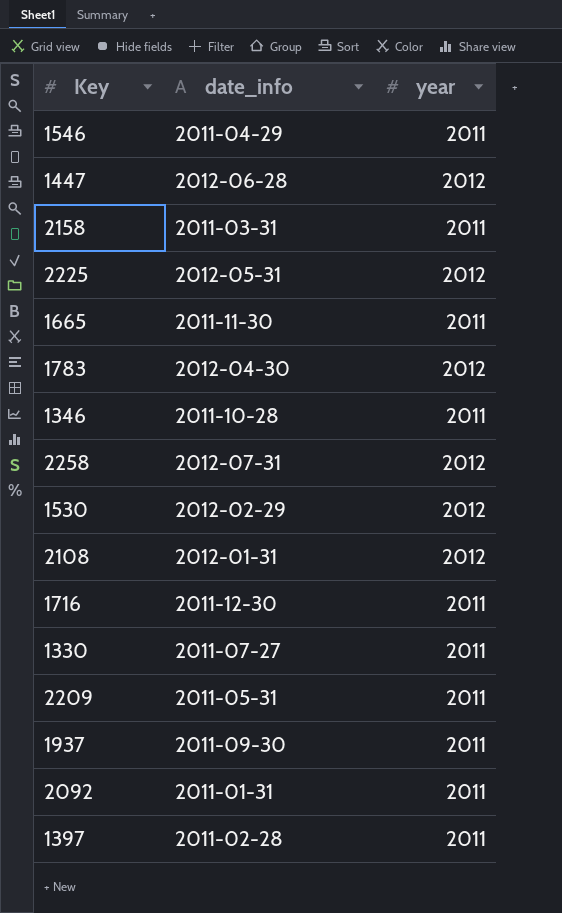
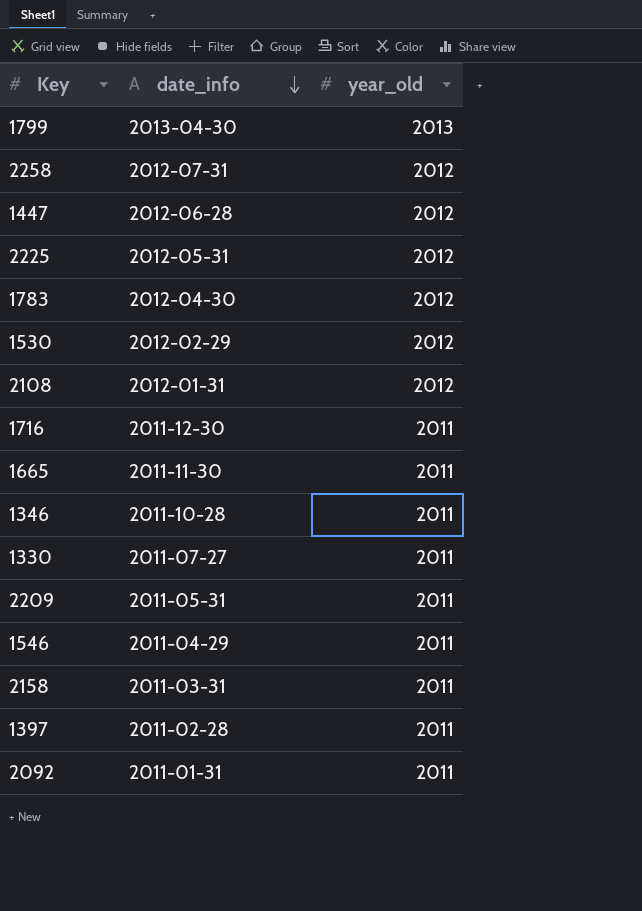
row order: none -> date_info descending
column name: year -> year_old
row 1937: 2011-09-30 | 2011 -> none
row 1799: none -> 2013-04-30 | 2013

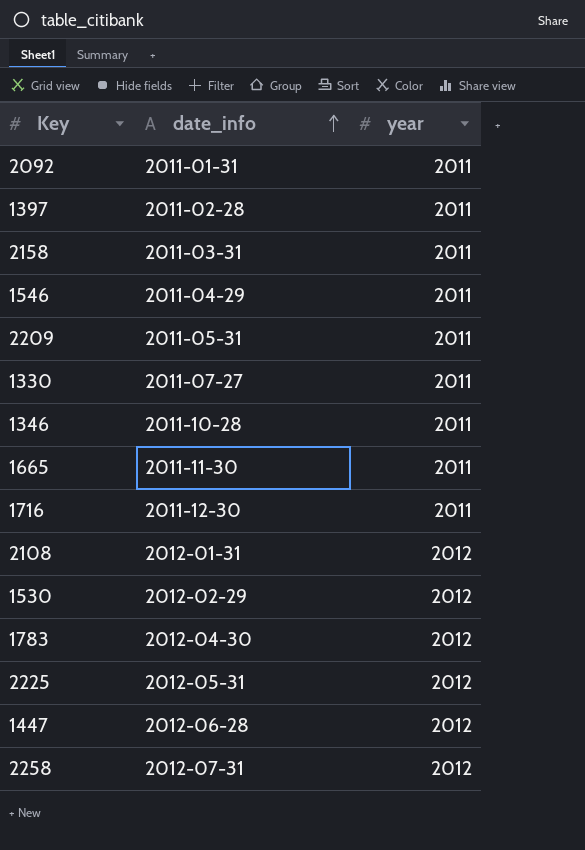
row order: date_info descending -> date_info ascending
column name: year_old -> year
row 1799: 2013-04-30 | 2013 -> none

